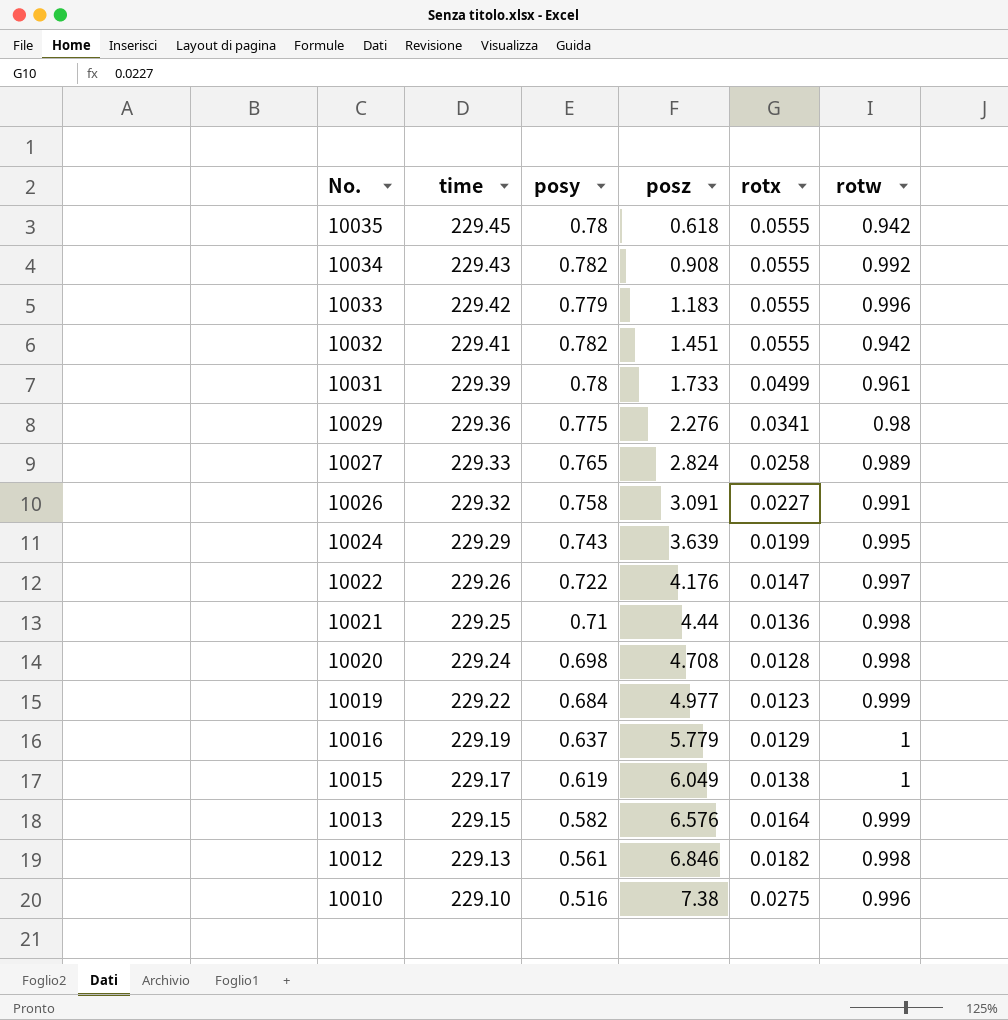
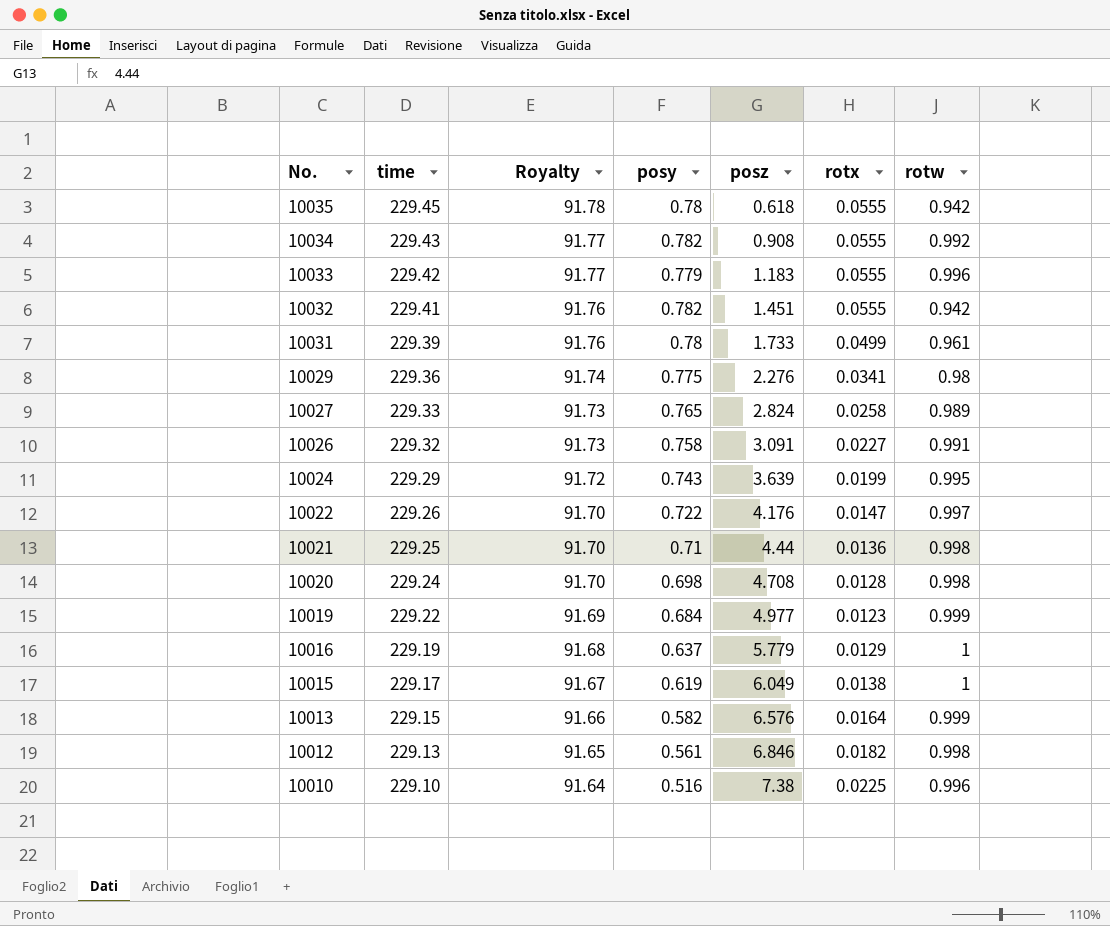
column Royalty | formula: none -> [time] * 0.4
10010 | rotx: 0.0275 -> 0.0225

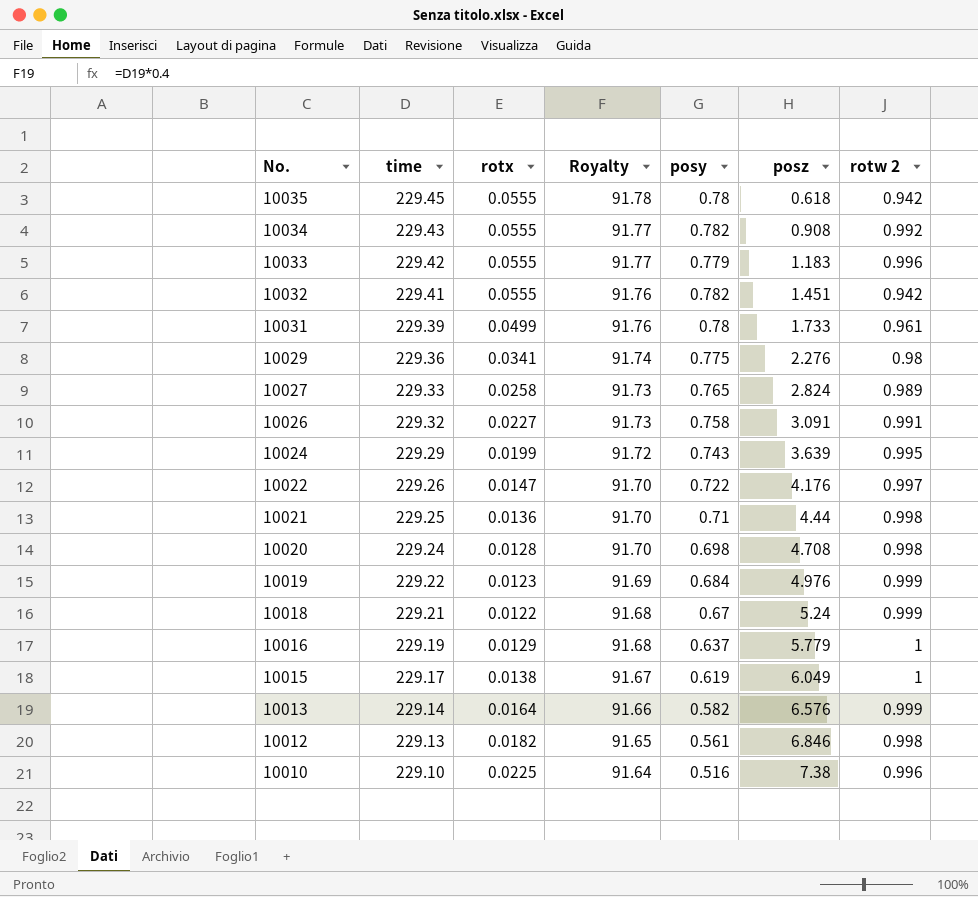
column rotx | position: 6 -> 3
column name: rotw -> rotw 2
10019 | posz: 4.977 -> 4.976
row 10018: none -> 229.21 | 0.0122 | 91.68 | 0.67 | 5.24 | 0.999
10013 | time: 229.15 -> 229.14

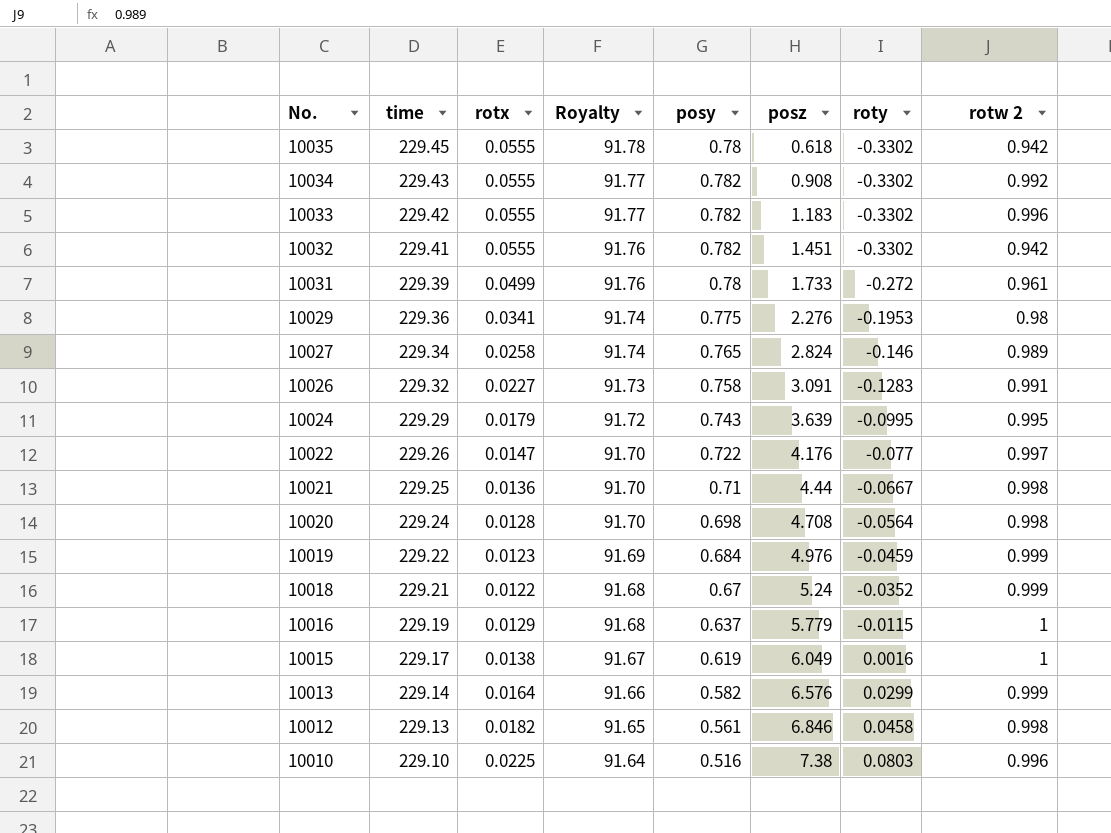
column roty | position: none -> 7
10033 | posy: 0.779 -> 0.782
10027 | time: 229.33 -> 229.34
10027 | Royalty: 91.73 -> 91.74
10024 | rotx: 0.0199 -> 0.0179

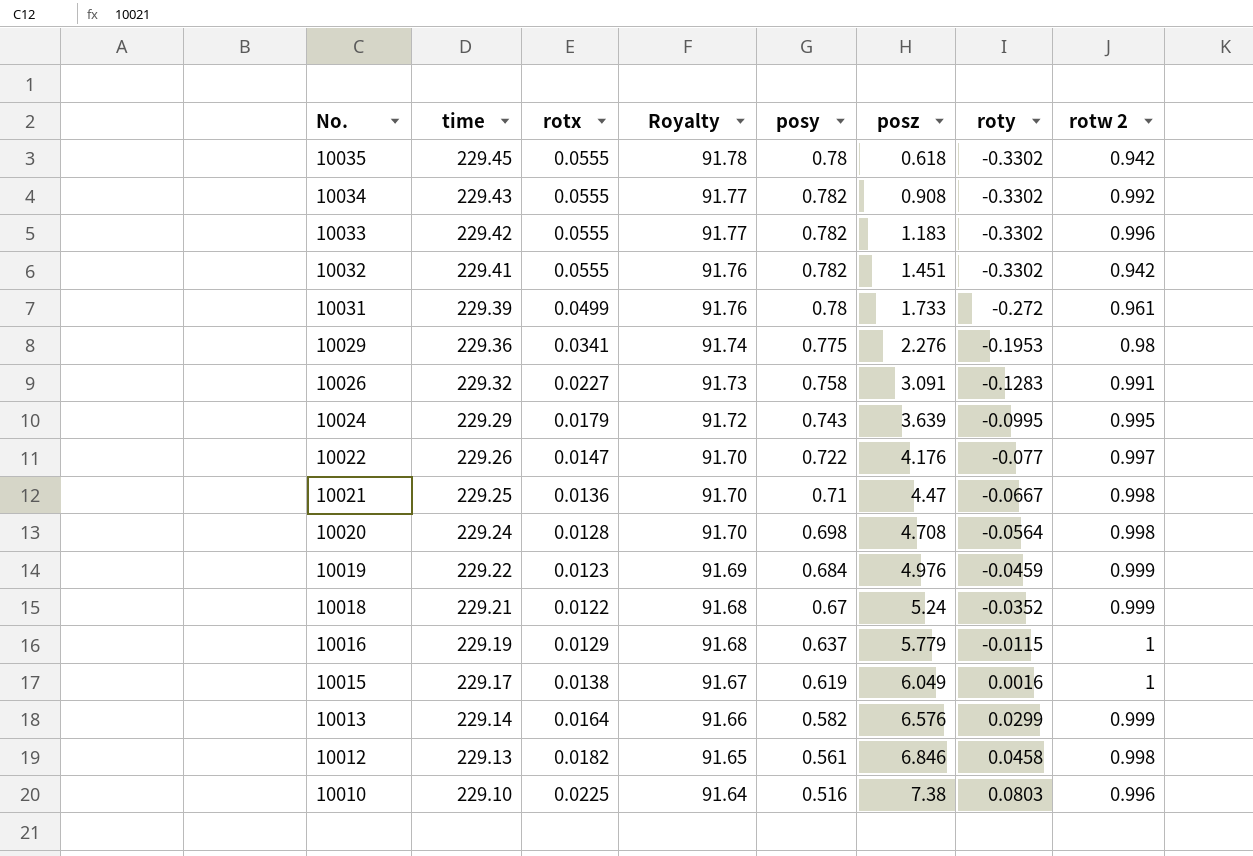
row 10027: 229.34 | 0.0258 | 91.74 | 0.765 | 2.824 | -0.146 | 0.989 -> none
10021 | posz: 4.44 -> 4.47

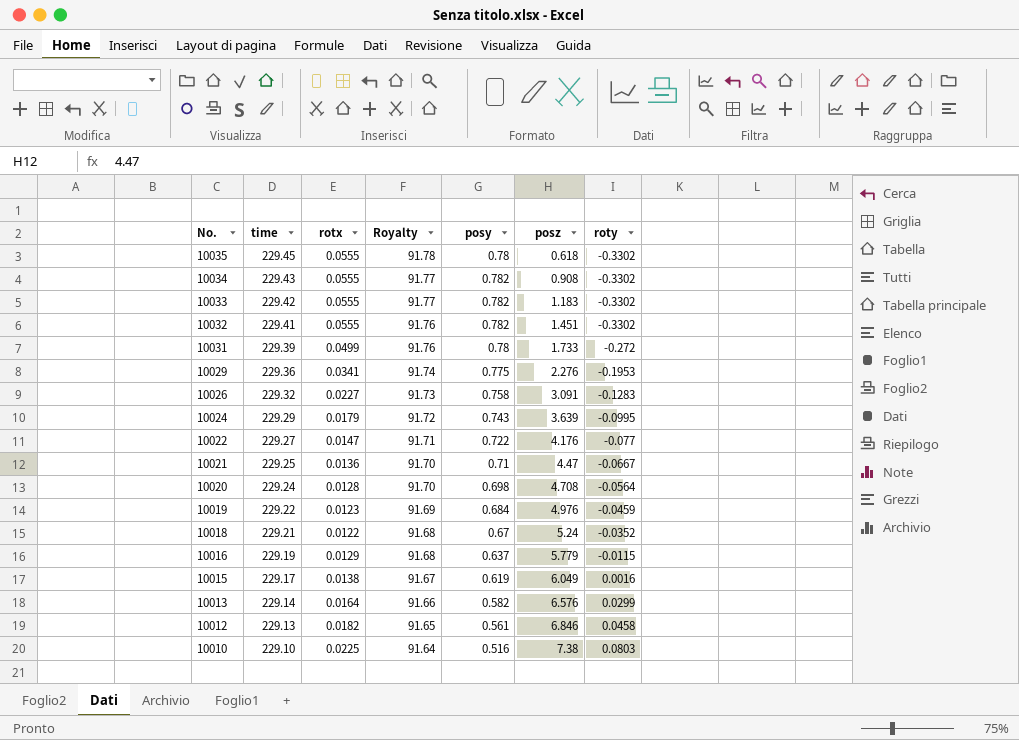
column rotw 2 | position: 8 -> none
10022 | time: 229.26 -> 229.27
10022 | Royalty: 91.70 -> 91.71

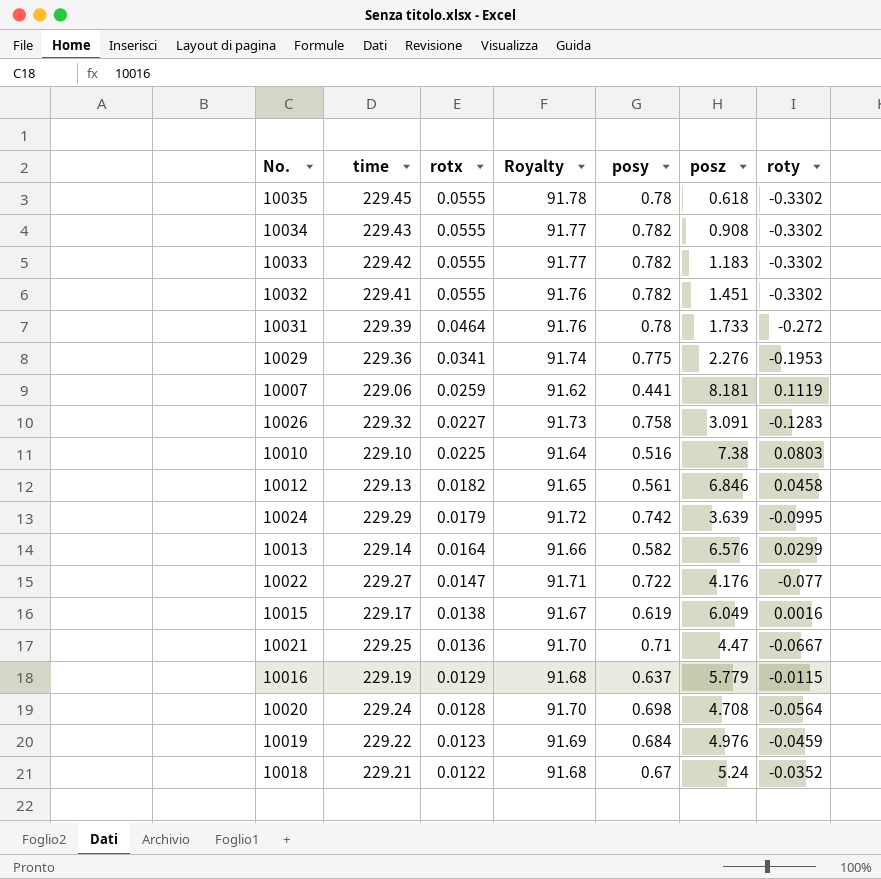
row order: No. descending -> rotx descending
10031 | rotx: 0.0499 -> 0.0464
row 10007: none -> 229.06 | 0.0259 | 91.62 | 0.441 | 8.181 | 0.1119
10024 | posy: 0.743 -> 0.742

